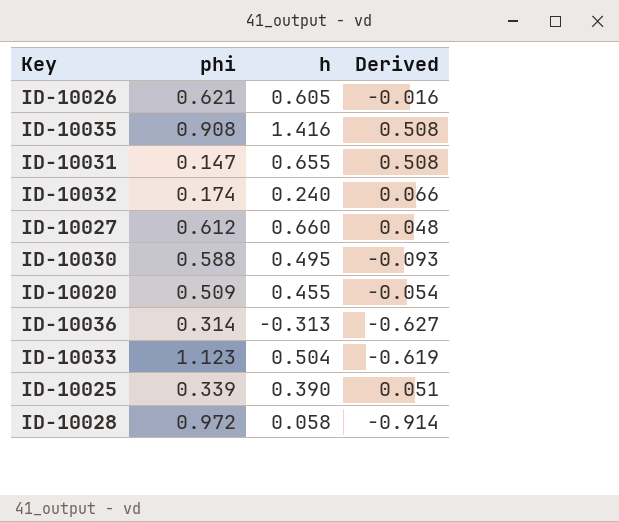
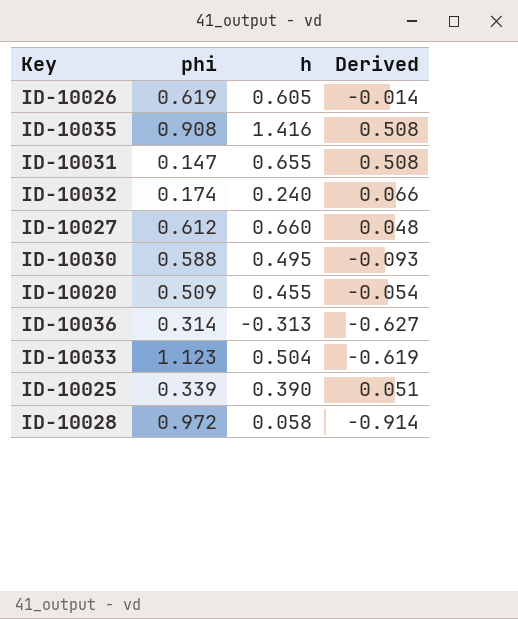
ID-10026 | phi: 0.621 -> 0.619
ID-10026 | Derived: -0.016 -> -0.014

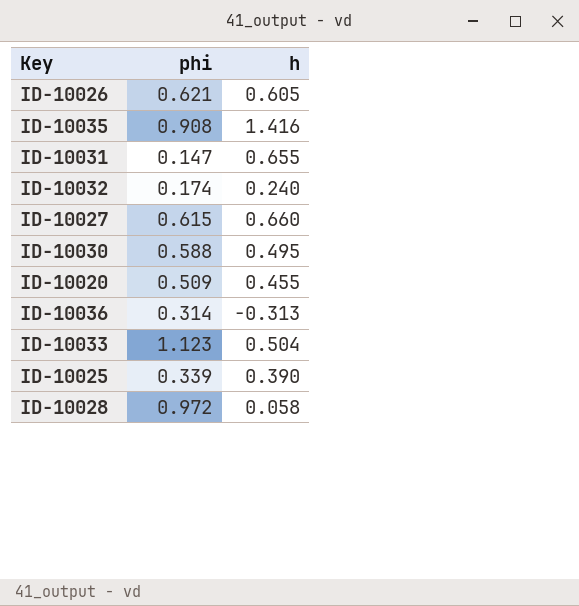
column Derived | formula: [h] - [phi] -> none
ID-10026 | phi: 0.619 -> 0.621
ID-10027 | phi: 0.612 -> 0.615

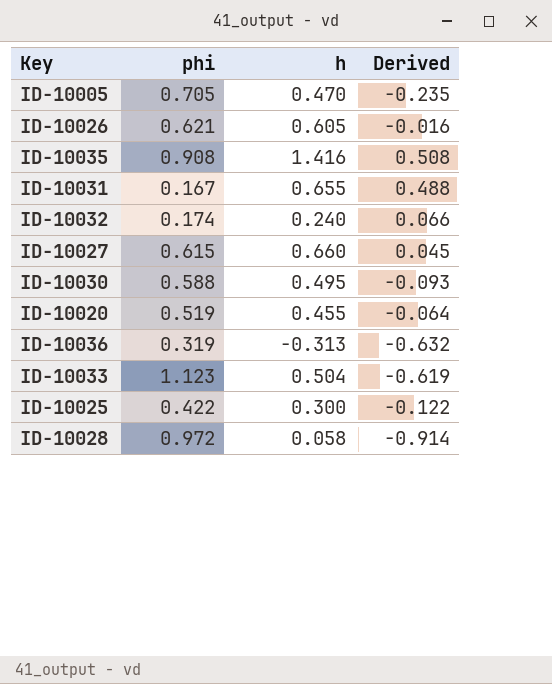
column Derived | formula: none -> [h] - [phi]
row ID-10005: none -> 0.705 | 0.470 | -0.235
ID-10031 | phi: 0.147 -> 0.167
ID-10020 | phi: 0.509 -> 0.519
ID-10036 | phi: 0.314 -> 0.319
ID-10025 | phi: 0.339 -> 0.422
ID-10025 | h: 0.390 -> 0.300

